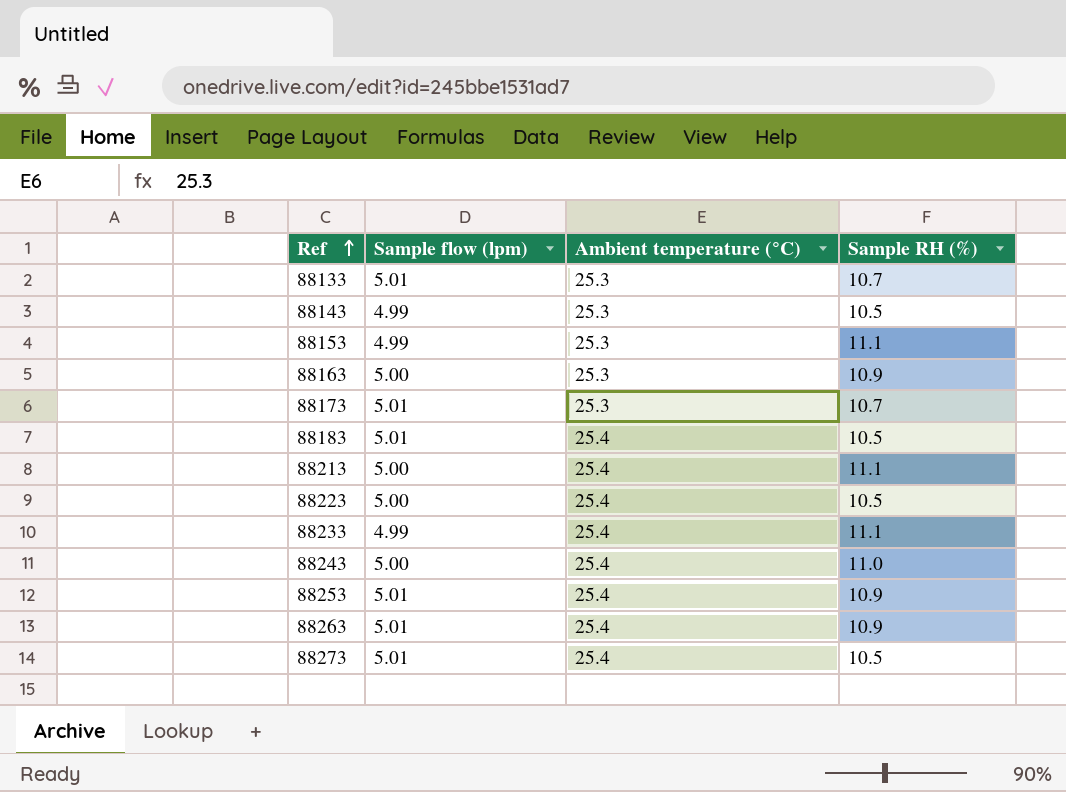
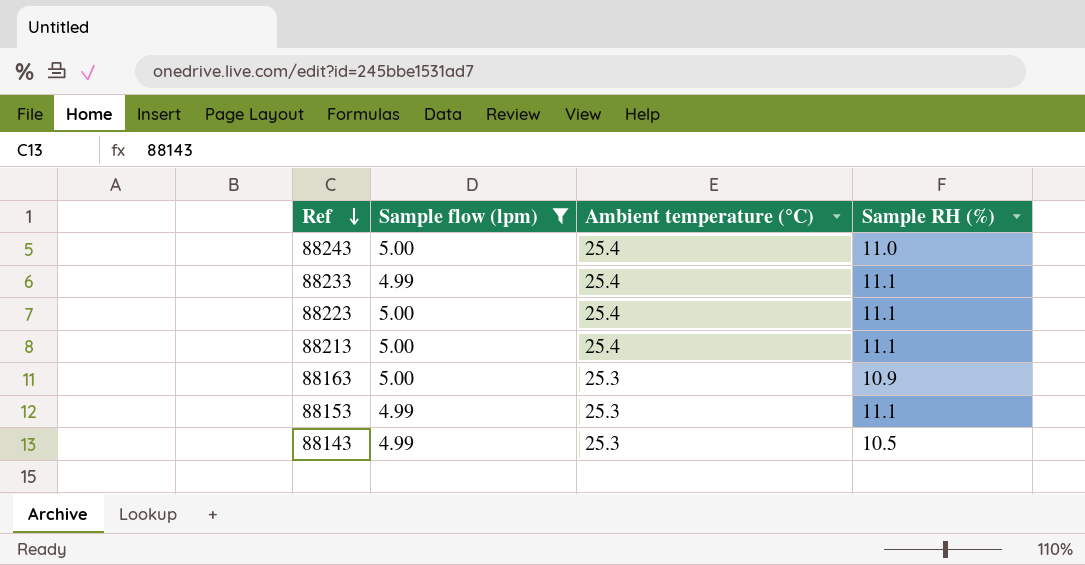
filter: none -> Sample flow (lpm) != 5.01
row order: Ref ascending -> Ref descending
88223 | Sample RH (%): 10.5 -> 11.1

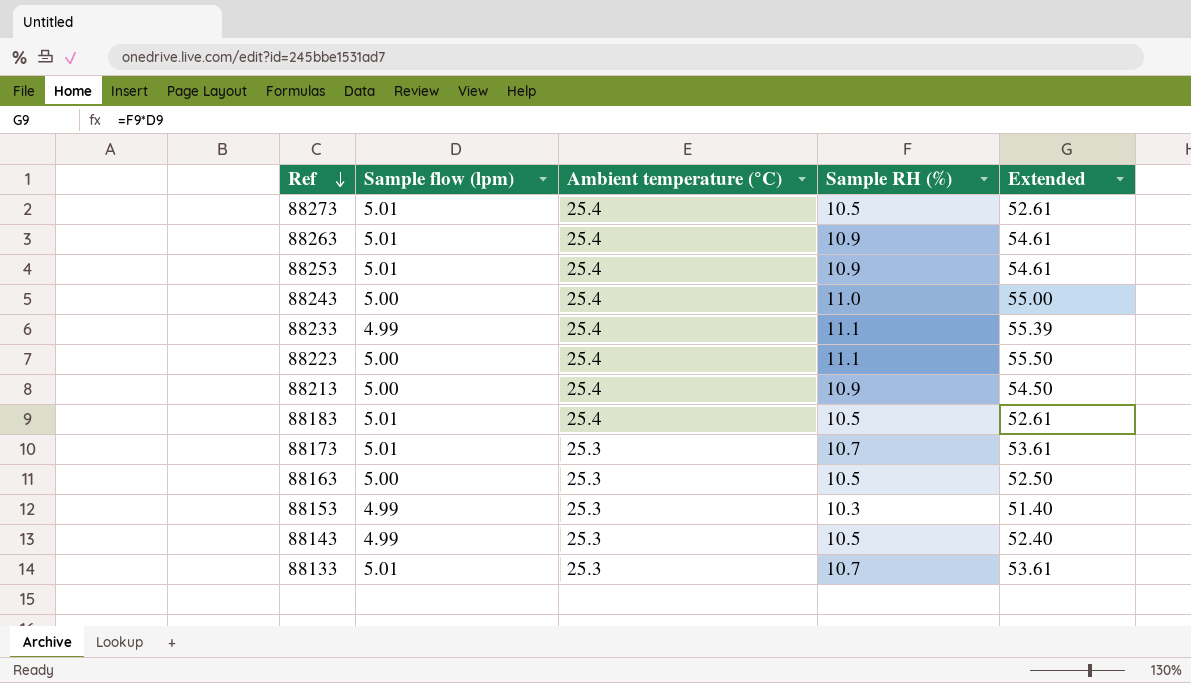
filter: Sample flow (lpm) != 5.01 -> none
column Extended | formula: none -> [Sample flow (lpm)] * [Sample RH (%)]
88213 | Sample RH (%): 11.1 -> 10.9
88163 | Sample RH (%): 10.9 -> 10.5
88153 | Sample RH (%): 11.1 -> 10.3

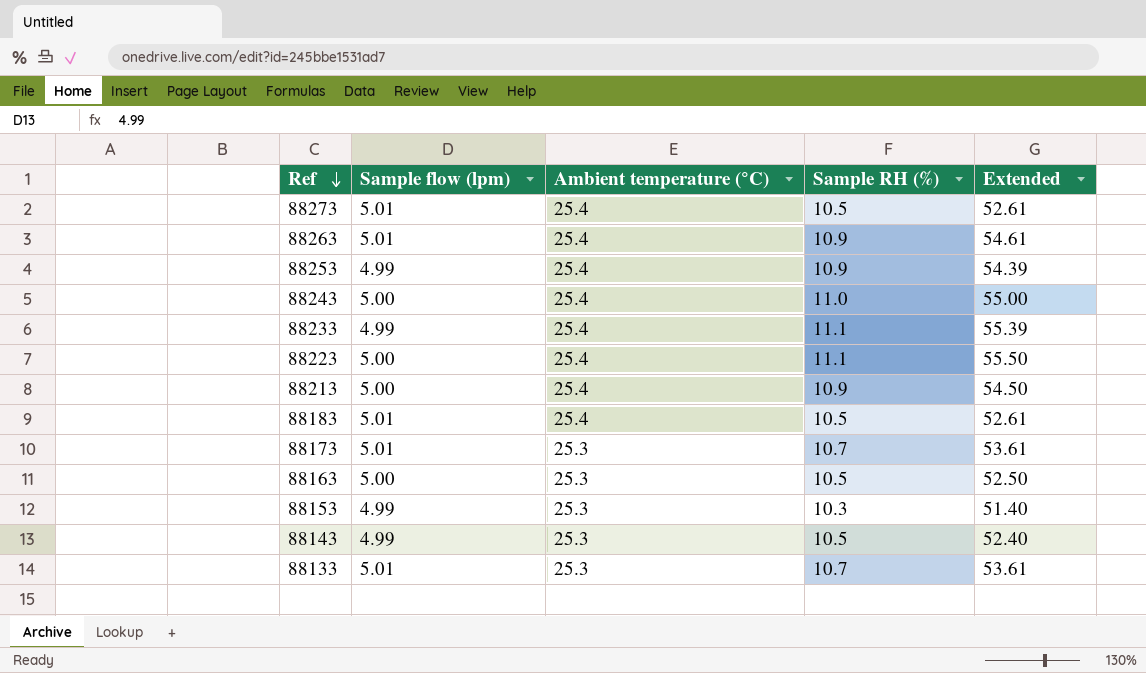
88253 | Sample flow (lpm): 5.01 -> 4.99
88253 | Extended: 54.61 -> 54.39

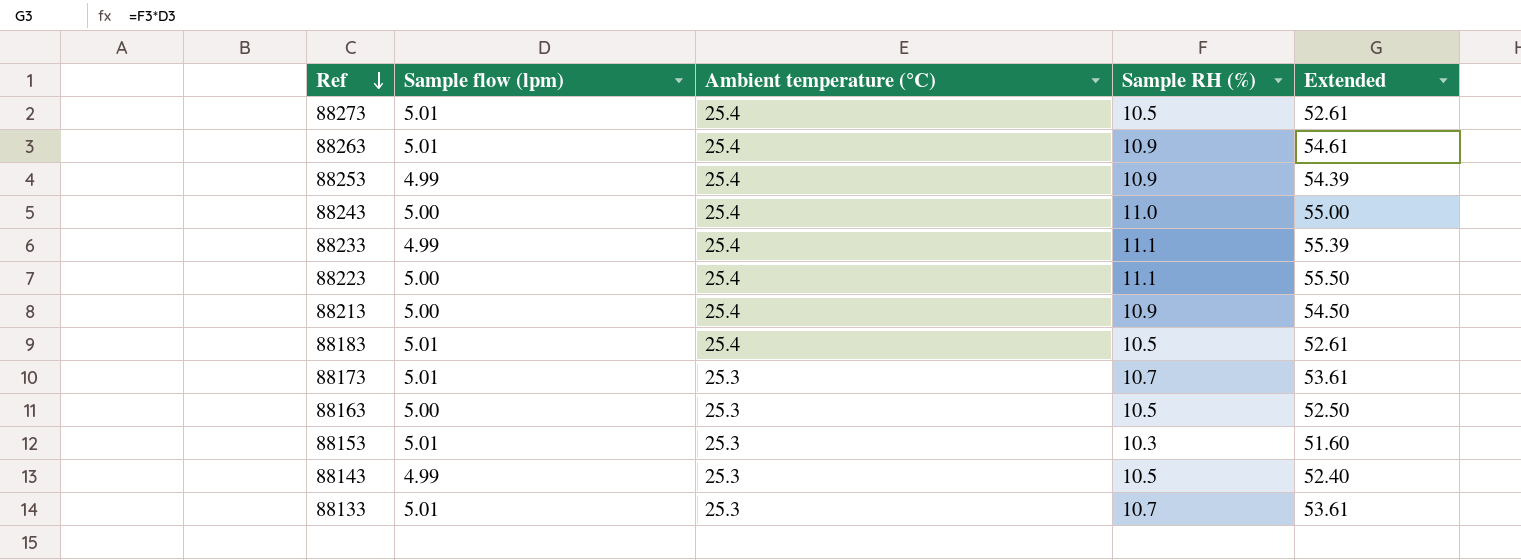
88153 | Sample flow (lpm): 4.99 -> 5.01
88153 | Extended: 51.40 -> 51.60

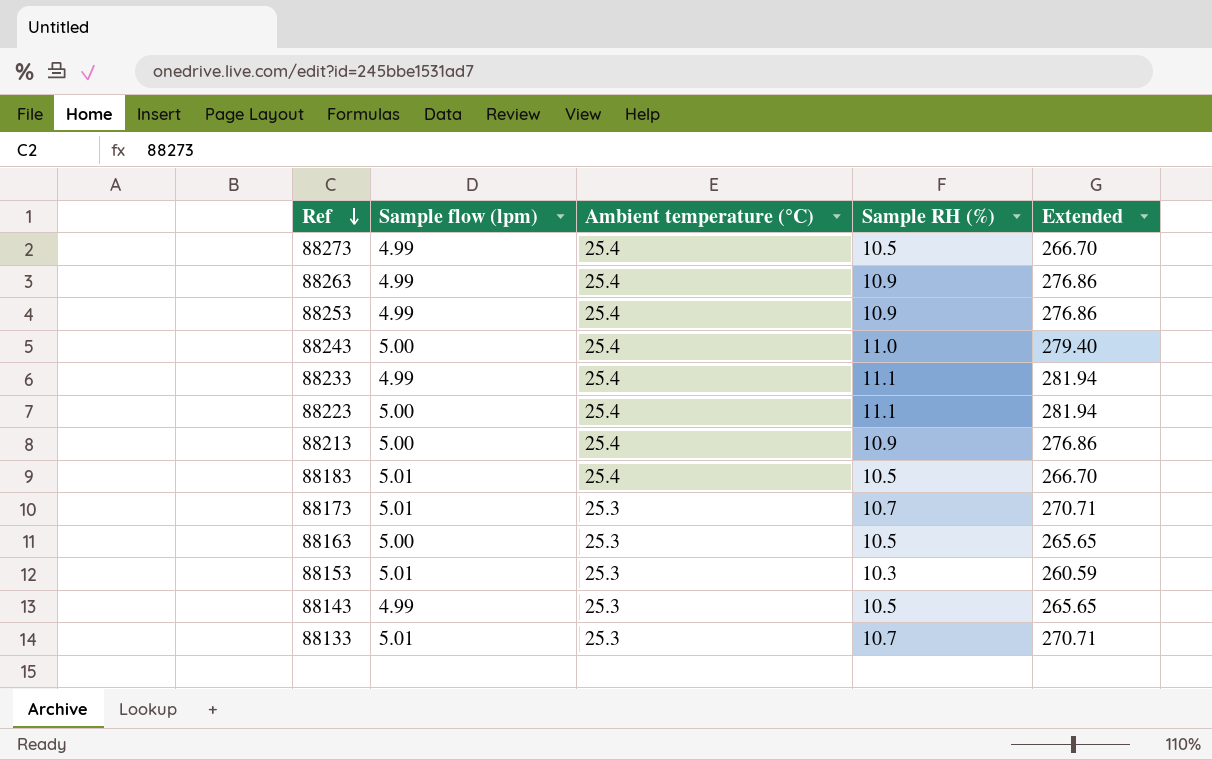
column Extended | formula: [Sample flow (lpm)] * [Sample RH (%)] -> [Ambient temperature (°C)] * [Sample RH (%)]
88273 | Sample flow (lpm): 5.01 -> 4.99
88263 | Sample flow (lpm): 5.01 -> 4.99

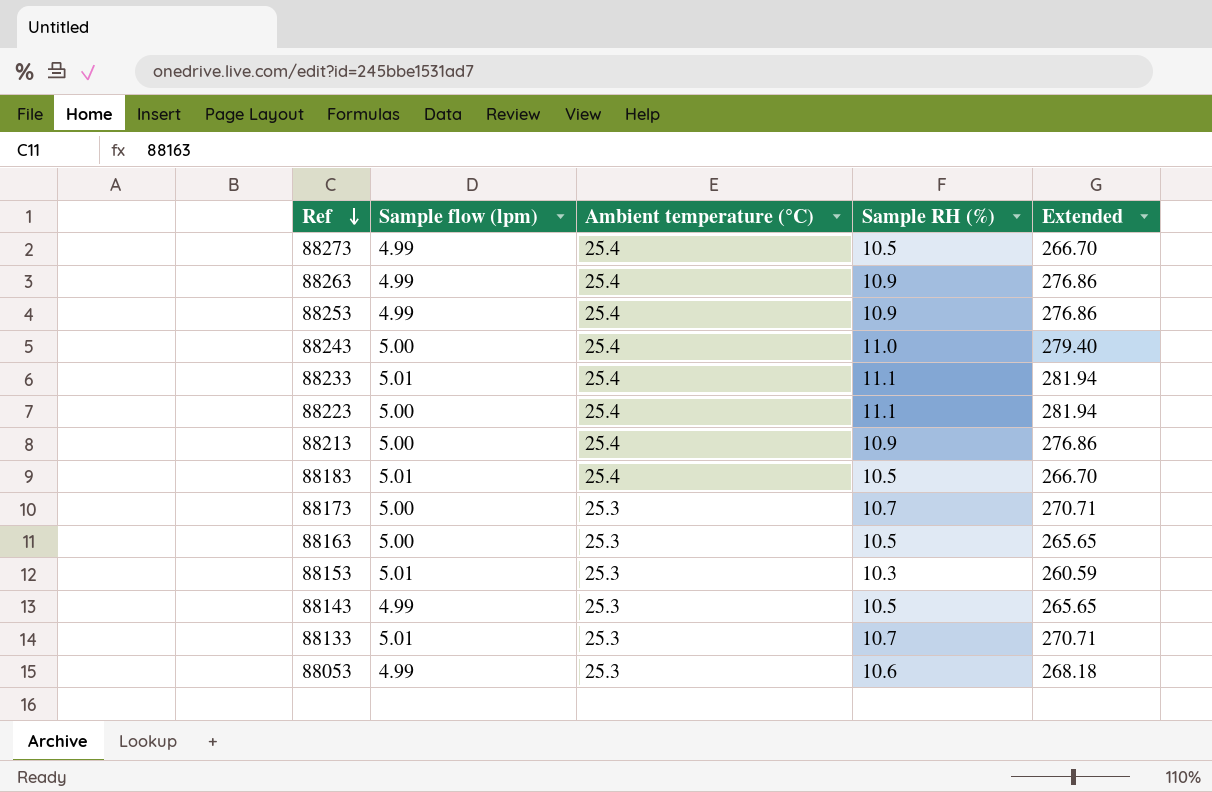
88233 | Sample flow (lpm): 4.99 -> 5.01
88173 | Sample flow (lpm): 5.01 -> 5.00
row 88053: none -> 4.99 | 25.3 | 10.6 | 268.18

